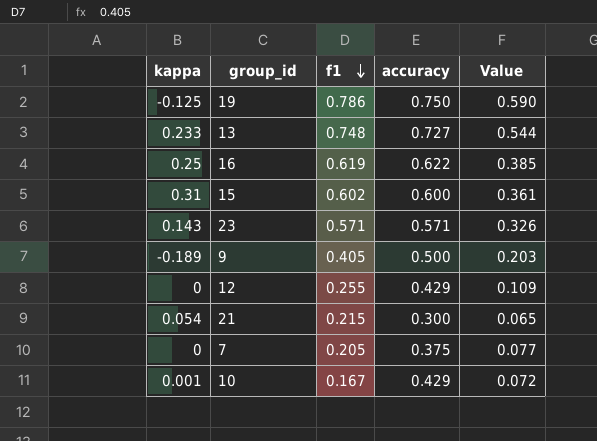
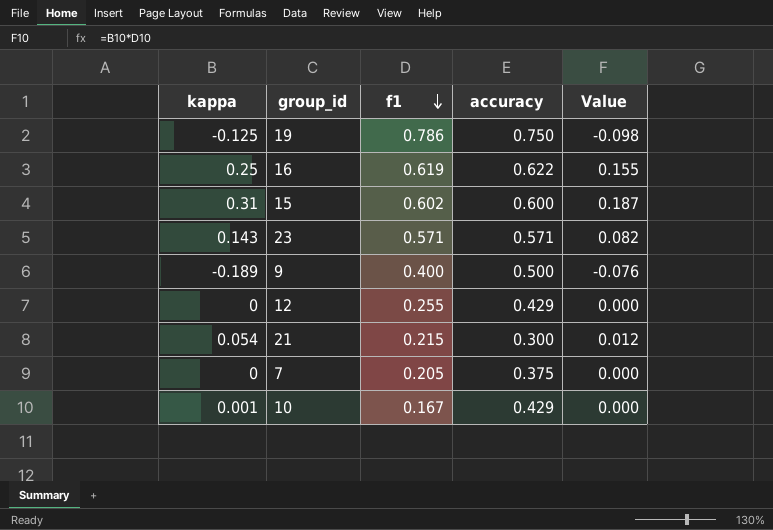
column Value | formula: [f1] * [accuracy] -> [kappa] * [f1]
row 13: 0.233 | 0.748 | 0.727 | 0.544 -> none
9 | f1: 0.405 -> 0.400

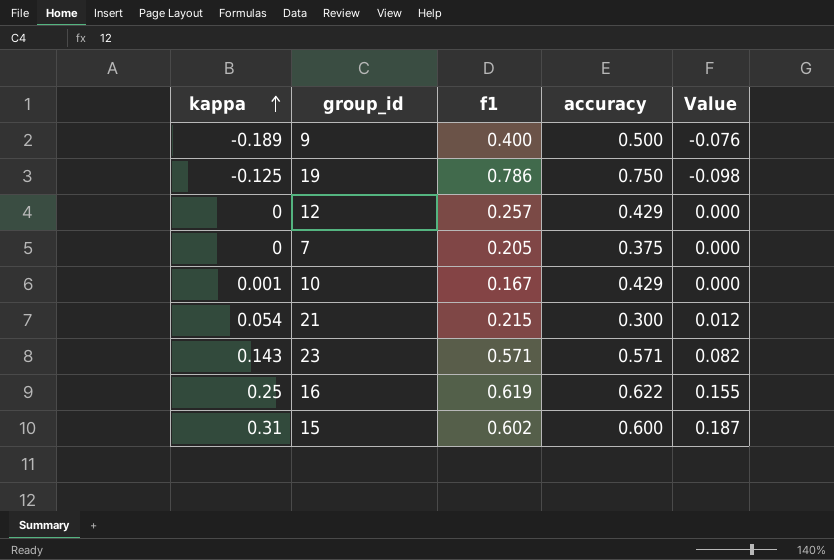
row order: f1 descending -> kappa ascending
12 | f1: 0.255 -> 0.257

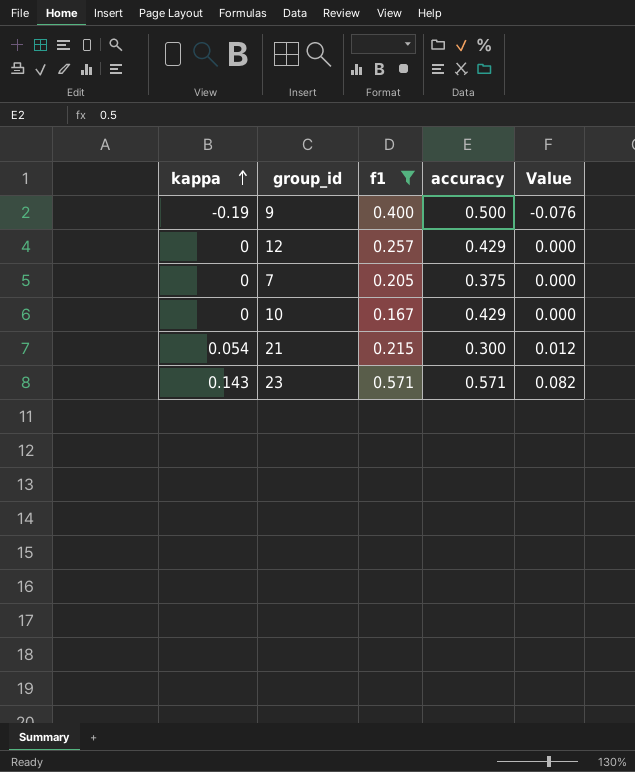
filter: none -> f1 <= 0.571
9 | kappa: -0.189 -> -0.19
10 | kappa: 0.001 -> 0

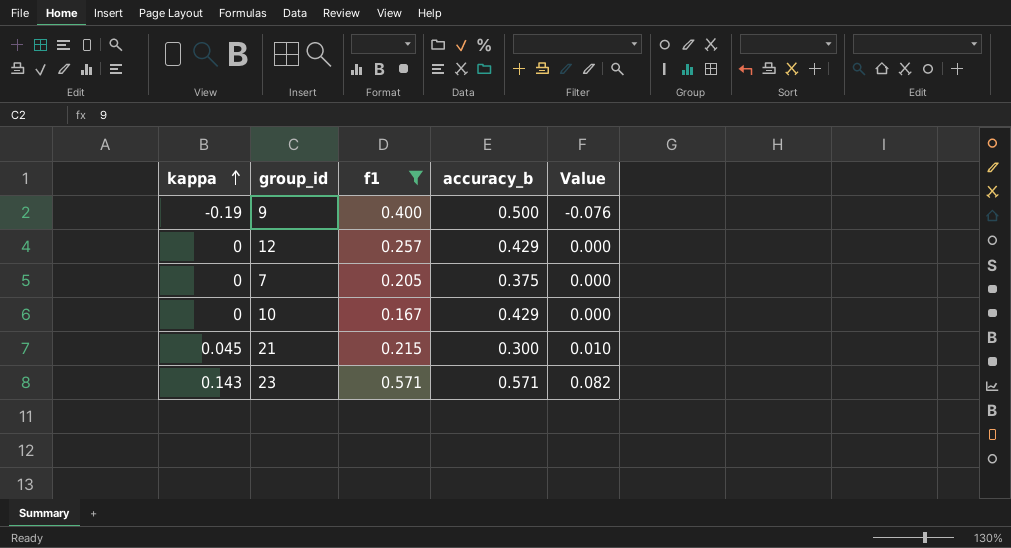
column name: accuracy -> accuracy_b
21 | kappa: 0.054 -> 0.045
21 | Value: 0.012 -> 0.010

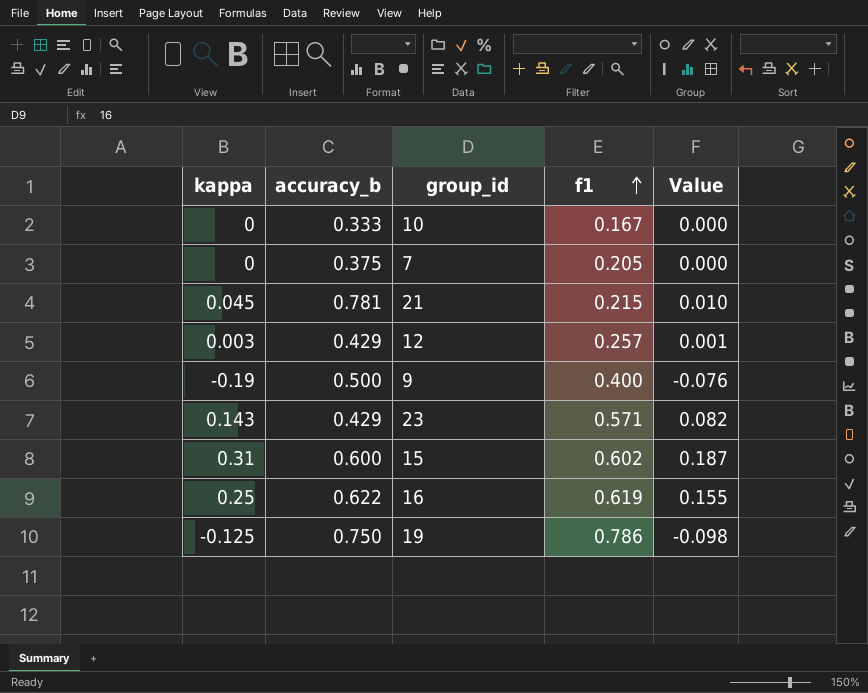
filter: f1 <= 0.571 -> none
row order: kappa ascending -> f1 ascending
column accuracy_b | position: 4 -> 2
10 | accuracy_b: 0.429 -> 0.333
21 | accuracy_b: 0.300 -> 0.781
12 | kappa: 0 -> 0.003
12 | Value: 0.000 -> 0.001
23 | accuracy_b: 0.571 -> 0.429

